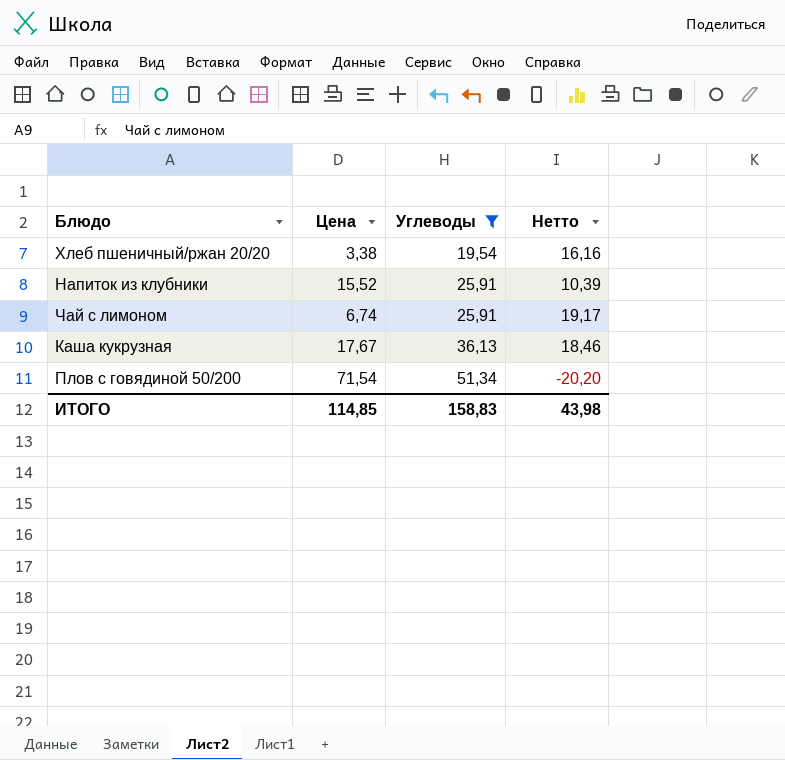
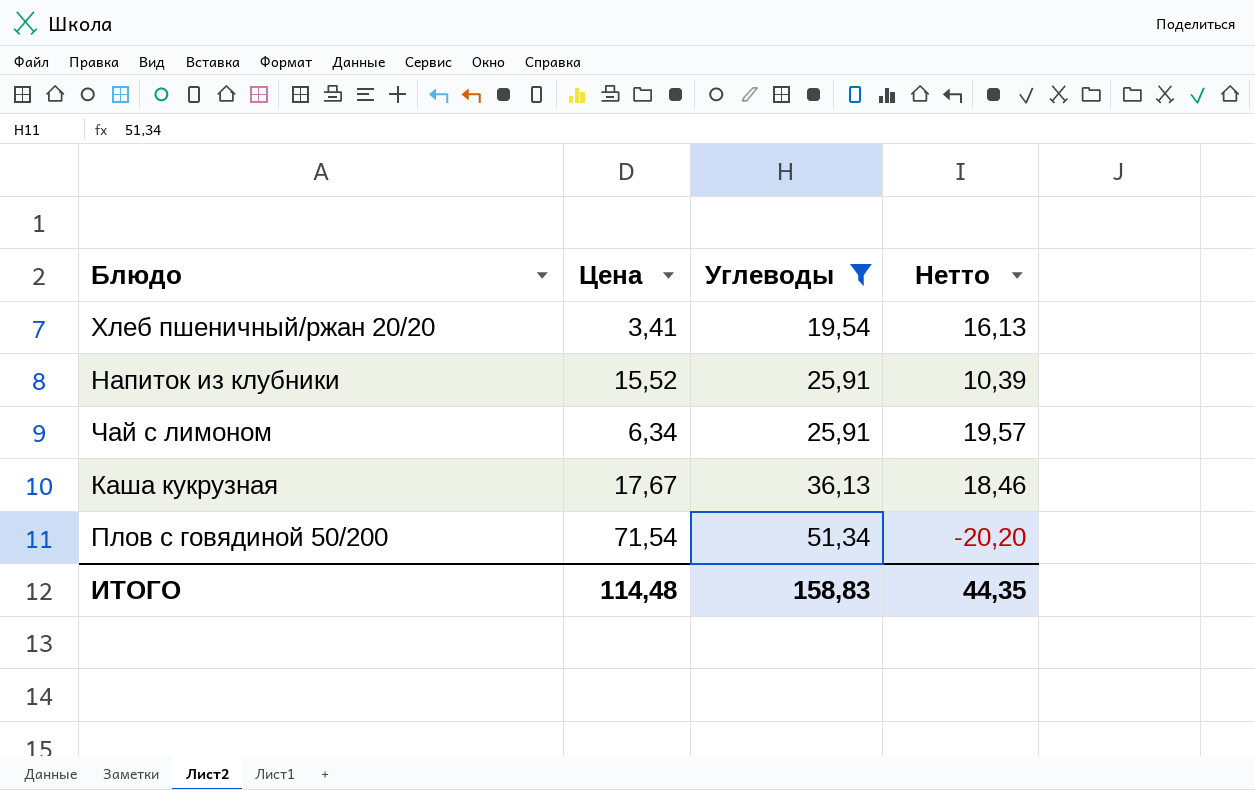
Хлеб пшеничный/ржан 20/20 | Цена: 3,38 -> 3,41
Хлеб пшеничный/ржан 20/20 | Нетто: 16,16 -> 16,13
Чай с лимоном | Цена: 6,74 -> 6,34
Чай с лимоном | Нетто: 19,17 -> 19,57
ИТОГО | Цена: 114,85 -> 114,48
ИТОГО | Нетто: 43,98 -> 44,35

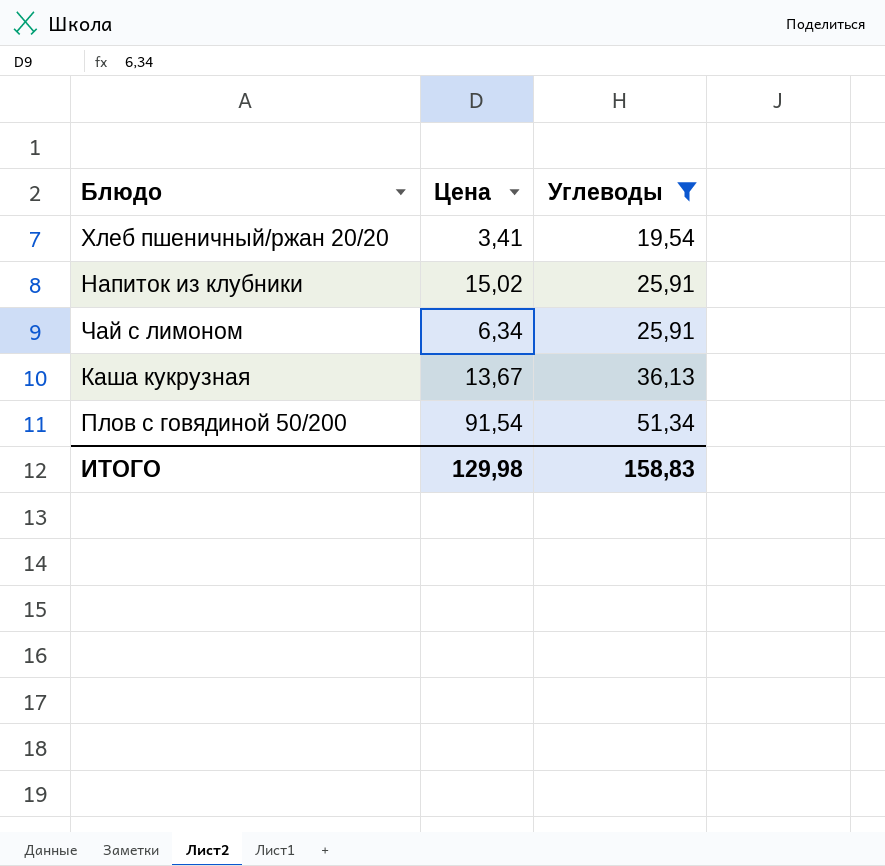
column Нетто | formula: [Углеводы] - [Цена] -> none
Напиток из клубники | Цена: 15,52 -> 15,02
Каша кукрузная | Цена: 17,67 -> 13,67
Плов с говядиной 50/200 | Цена: 71,54 -> 91,54
ИТОГО | Цена: 114,48 -> 129,98

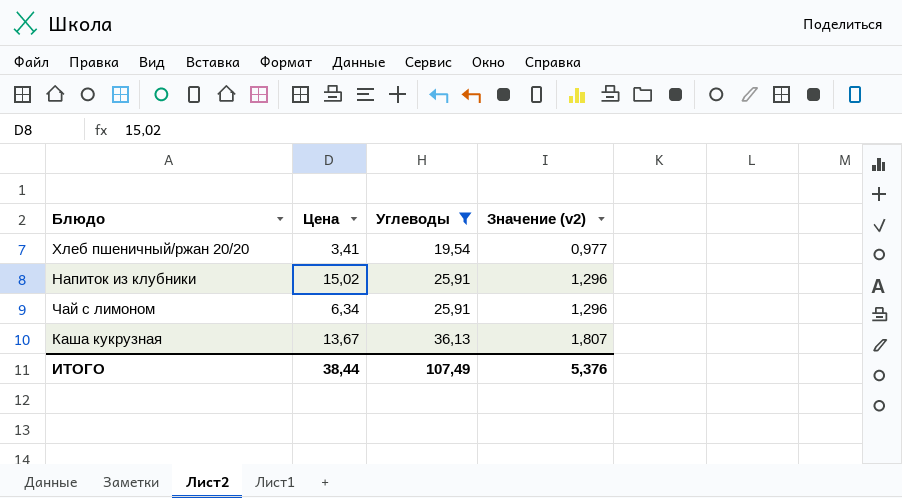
column Значение (v2) | formula: none -> [Углеводы] * 0,05
row Плов с говядиной 50/200: 91,54 | 51,34 -> none
ИТОГО | Цена: 129,98 -> 38,44
ИТОГО | Углеводы: 158,83 -> 107,49

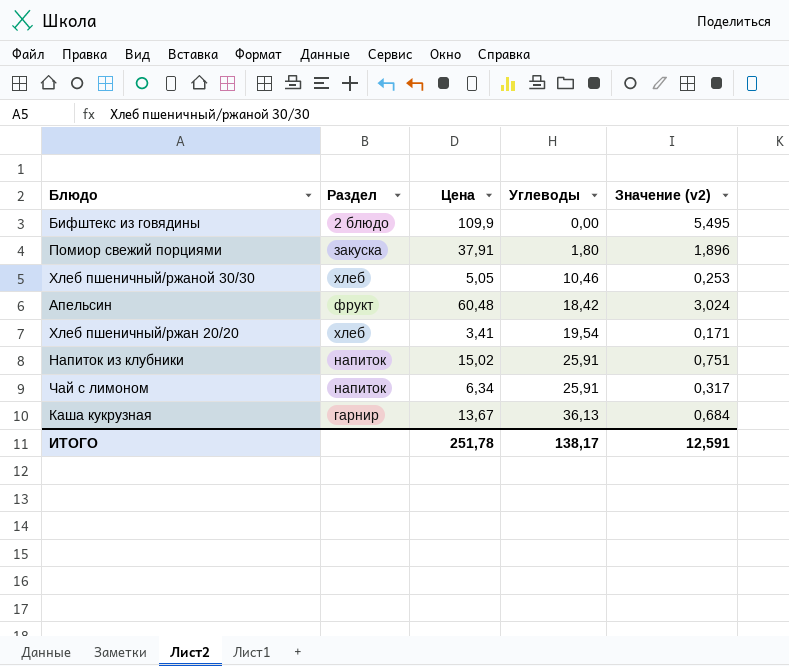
filter: Углеводы >= 19,54 -> none
column Раздел | position: none -> 2
column Значение (v2) | formula: [Углеводы] * 0,05 -> [Цена] * 0,05
ИТОГО | Цена: 38,44 -> 251,78
ИТОГО | Углеводы: 107,49 -> 138,17
ИТОГО | Значение (v2): 5,376 -> 12,591

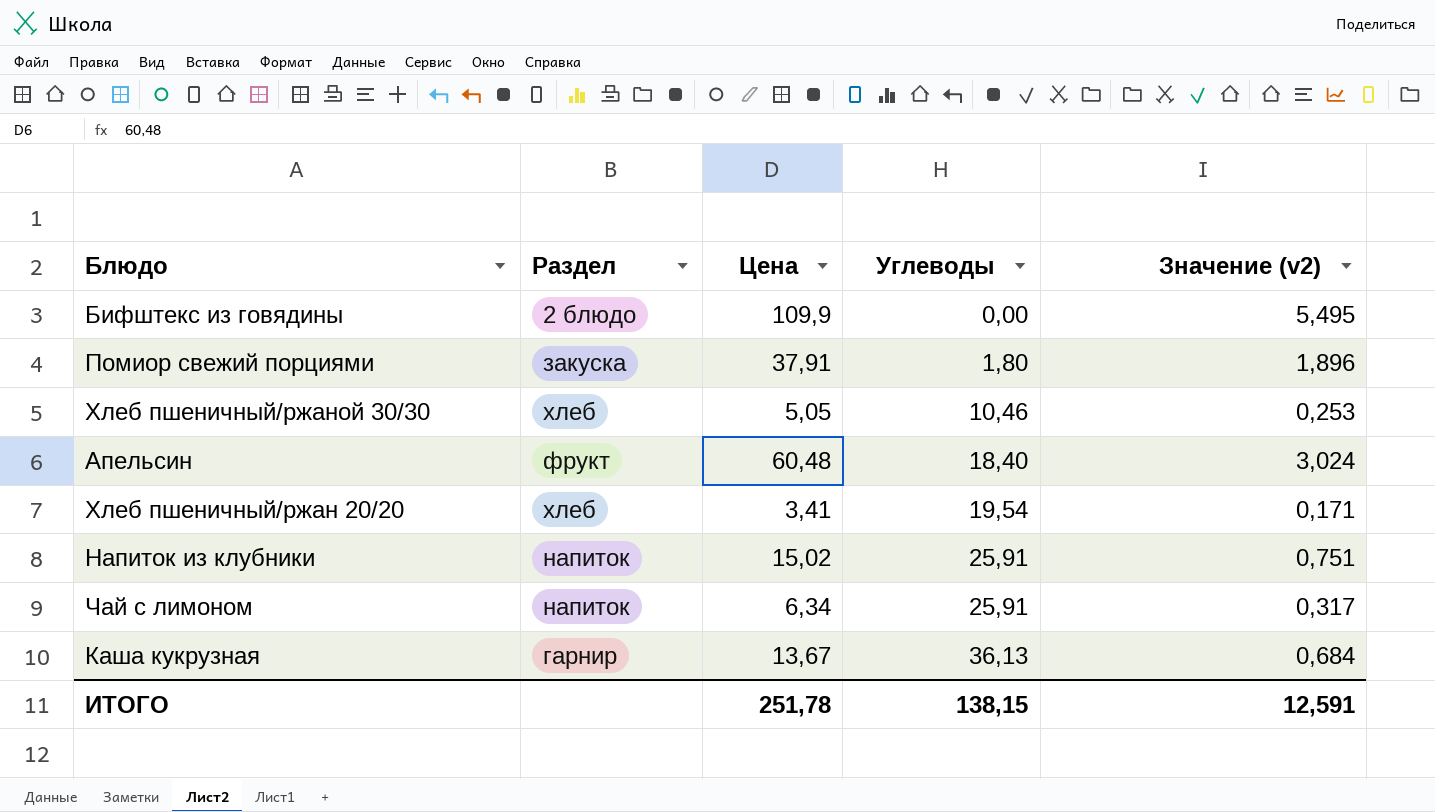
Апельсин | Углеводы: 18,42 -> 18,40
ИТОГО | Углеводы: 138,17 -> 138,15

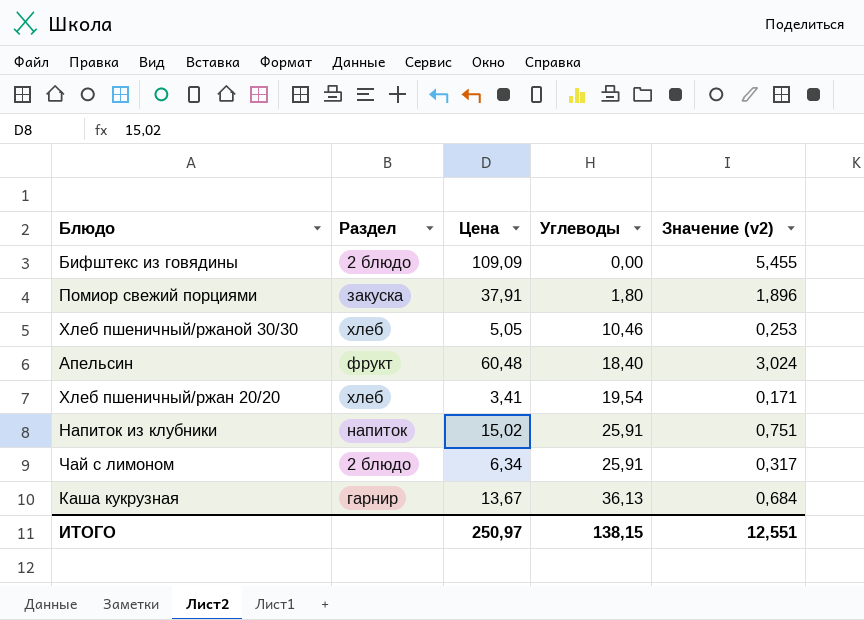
Бифштекс из говядины | Цена: 109,9 -> 109,09
Бифштекс из говядины | Значение (v2): 5,495 -> 5,455
Чай с лимоном | Раздел: напиток -> 2 блюдо
ИТОГО | Цена: 251,78 -> 250,97
ИТОГО | Значение (v2): 12,591 -> 12,551

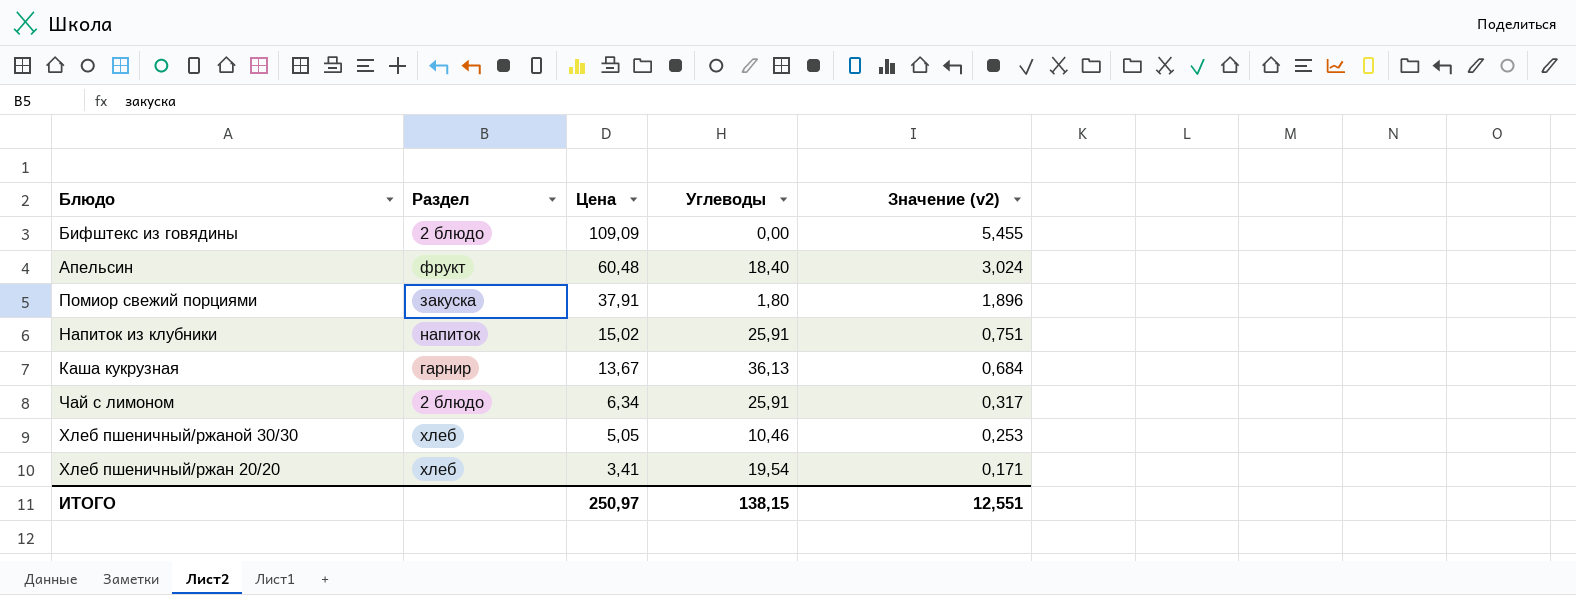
row order: Углеводы ascending -> Цена descending

